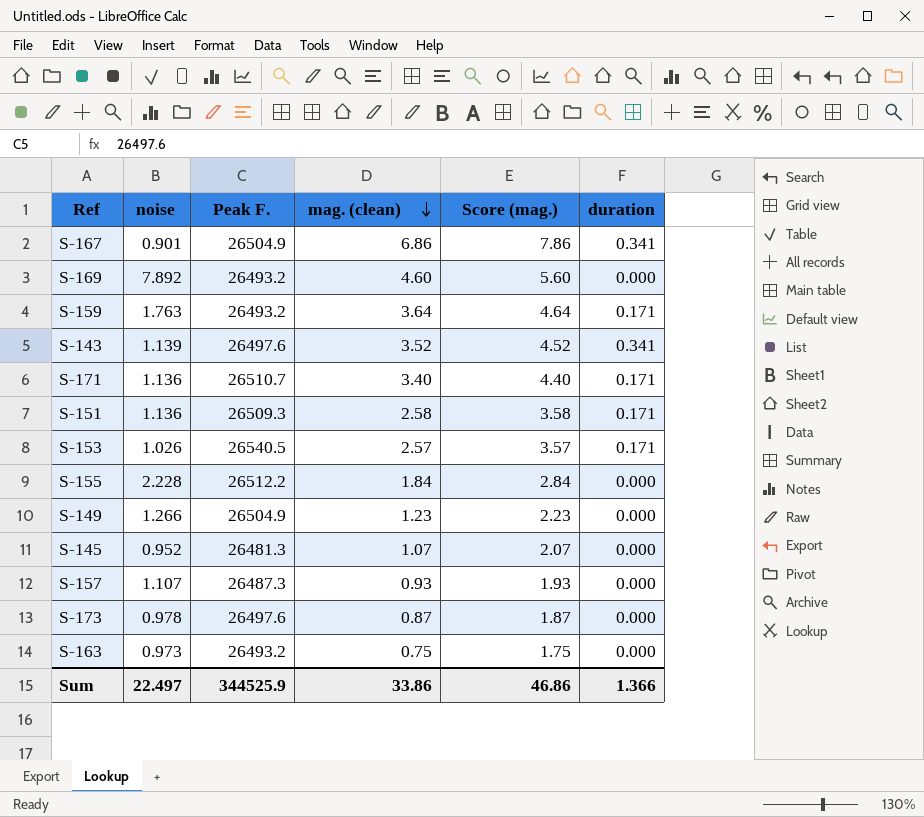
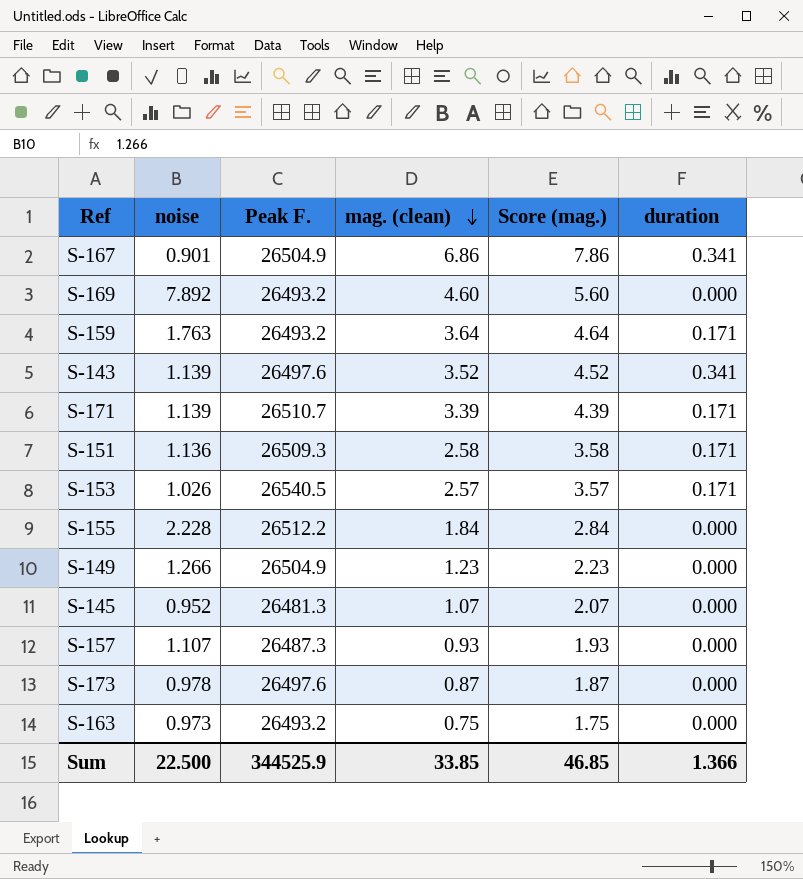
S-171 | noise: 1.136 -> 1.139
S-171 | mag. (clean): 3.40 -> 3.39
S-171 | Score (mag.): 4.40 -> 4.39
Sum | noise: 22.497 -> 22.500
Sum | mag. (clean): 33.86 -> 33.85
Sum | Score (mag.): 46.86 -> 46.85

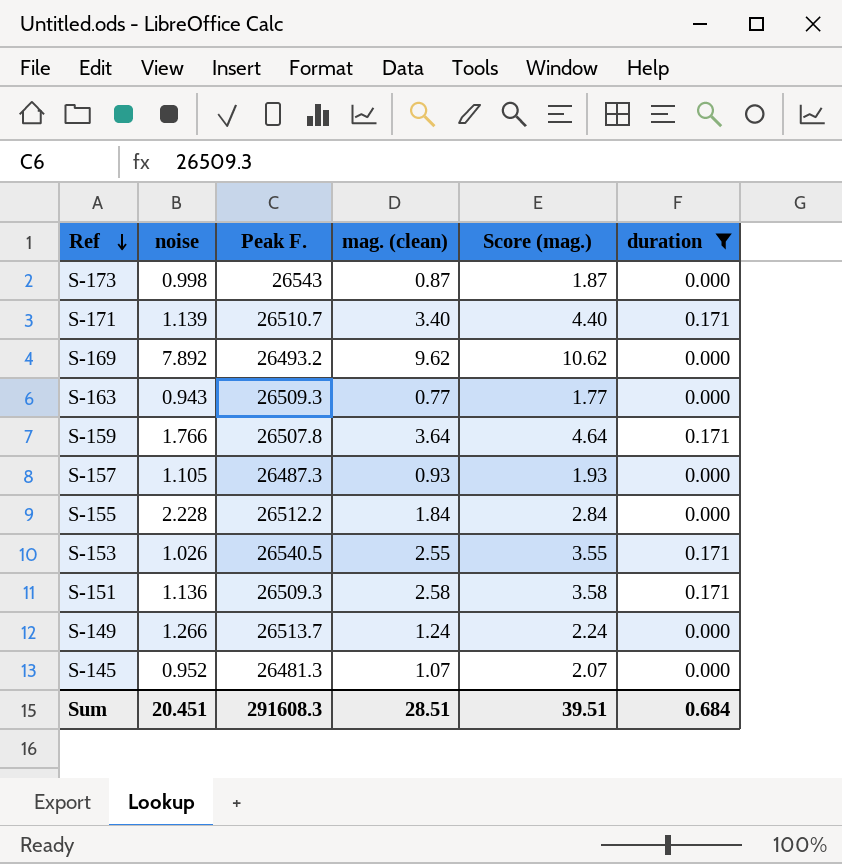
filter: none -> duration != 0.341
row order: mag. (clean) descending -> Ref descending
S-173 | noise: 0.978 -> 0.998
S-173 | Peak F.: 26497.6 -> 26543
S-171 | mag. (clean): 3.39 -> 3.40
S-171 | Score (mag.): 4.39 -> 4.40
S-169 | mag. (clean): 4.60 -> 9.62
S-169 | Score (mag.): 5.60 -> 10.62
S-163 | noise: 0.973 -> 0.943
S-163 | Peak F.: 26493.2 -> 26509.3
S-163 | mag. (clean): 0.75 -> 0.77
S-163 | Score (mag.): 1.75 -> 1.77
S-159 | noise: 1.763 -> 1.766
S-159 | Peak F.: 26493.2 -> 26507.8
S-157 | noise: 1.107 -> 1.105
S-153 | mag. (clean): 2.57 -> 2.55
S-153 | Score (mag.): 3.57 -> 3.55
S-149 | Peak F.: 26504.9 -> 26513.7
S-149 | mag. (clean): 1.23 -> 1.24
S-149 | Score (mag.): 2.23 -> 2.24
Sum | noise: 22.500 -> 20.451
Sum | Peak F.: 344525.9 -> 291608.3
Sum | mag. (clean): 33.85 -> 28.51
Sum | Score (mag.): 46.85 -> 39.51
Sum | duration: 1.366 -> 0.684

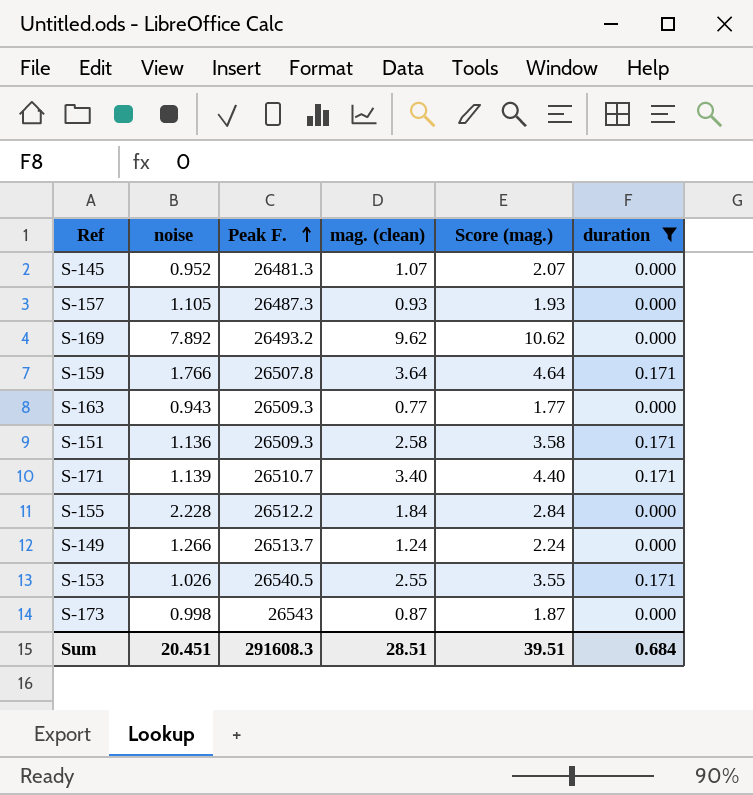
row order: Ref descending -> Peak F. ascending

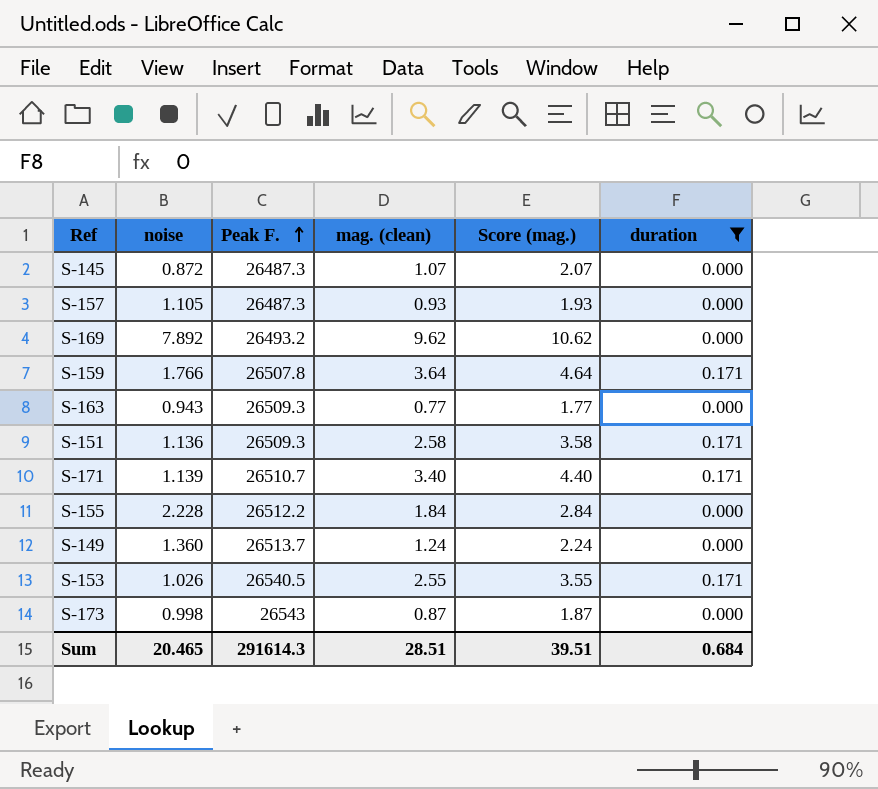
S-145 | noise: 0.952 -> 0.872
S-145 | Peak F.: 26481.3 -> 26487.3
S-149 | noise: 1.266 -> 1.360
Sum | noise: 20.451 -> 20.465
Sum | Peak F.: 291608.3 -> 291614.3

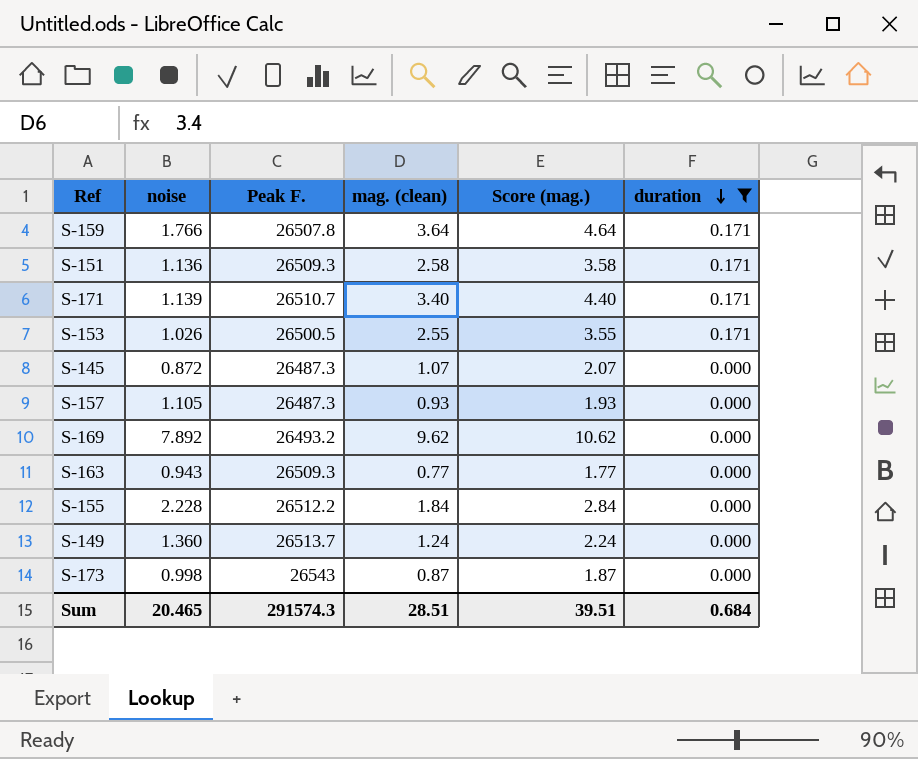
row order: Peak F. ascending -> duration descending
S-153 | Peak F.: 26540.5 -> 26500.5
Sum | Peak F.: 291614.3 -> 291574.3

